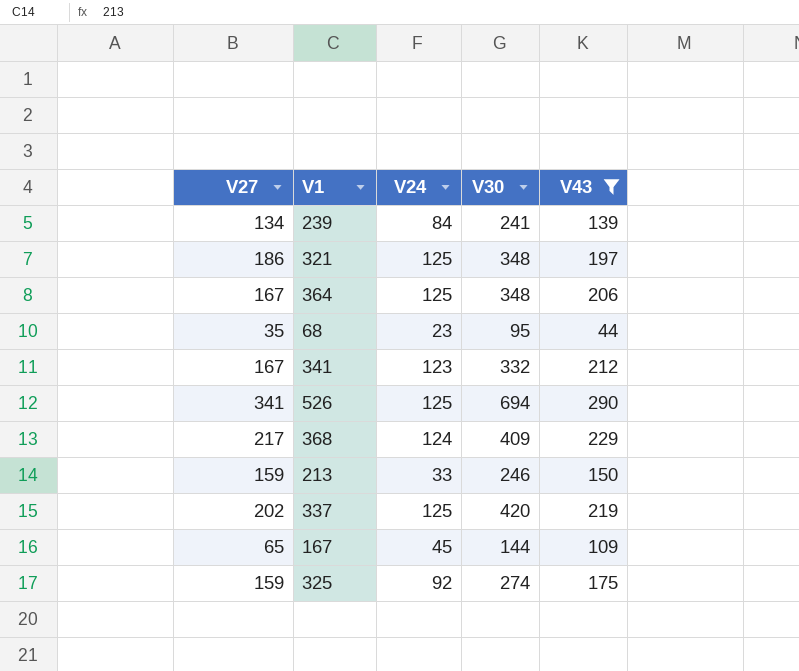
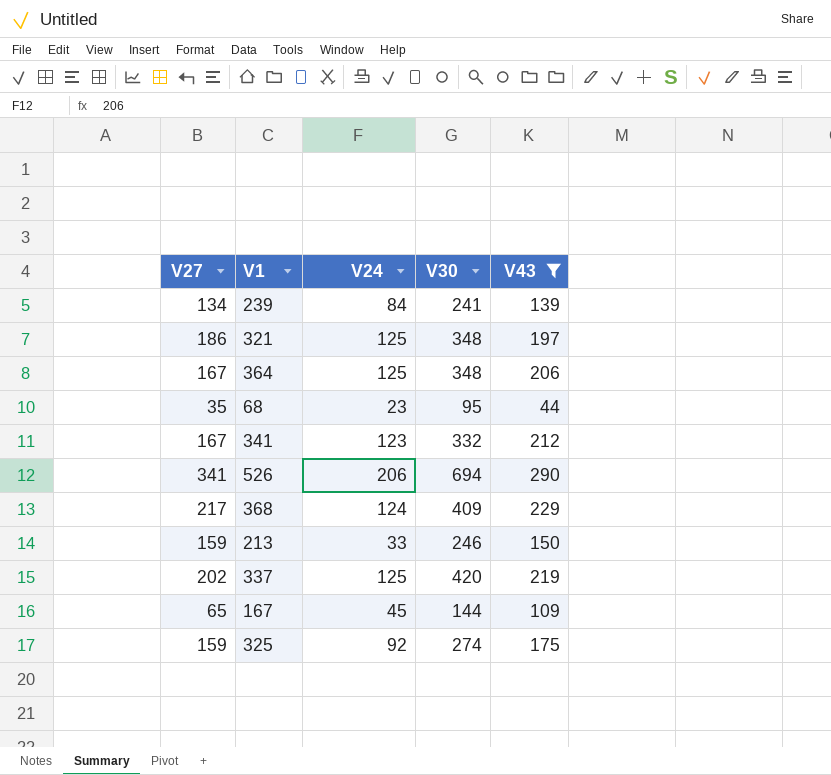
526 | V24: 125 -> 206

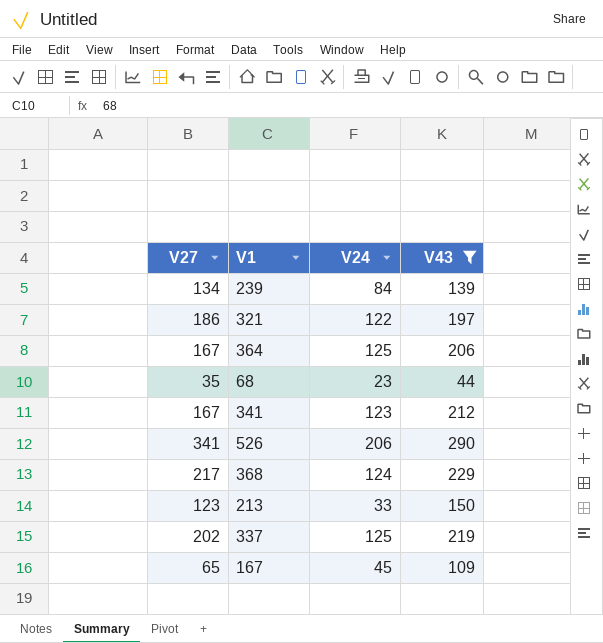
column V30 | position: 4 -> none
row 325: 159 | 92 | 274 | 175 -> none
321 | V24: 125 -> 122
213 | V27: 159 -> 123

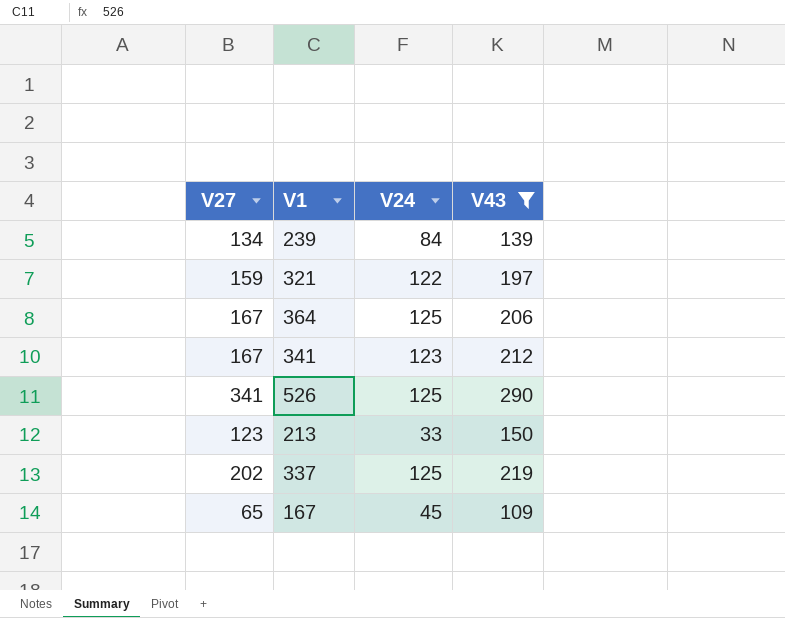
row 68: 35 | 23 | 44 -> none
row 368: 217 | 124 | 229 -> none
321 | V27: 186 -> 159
526 | V24: 206 -> 125

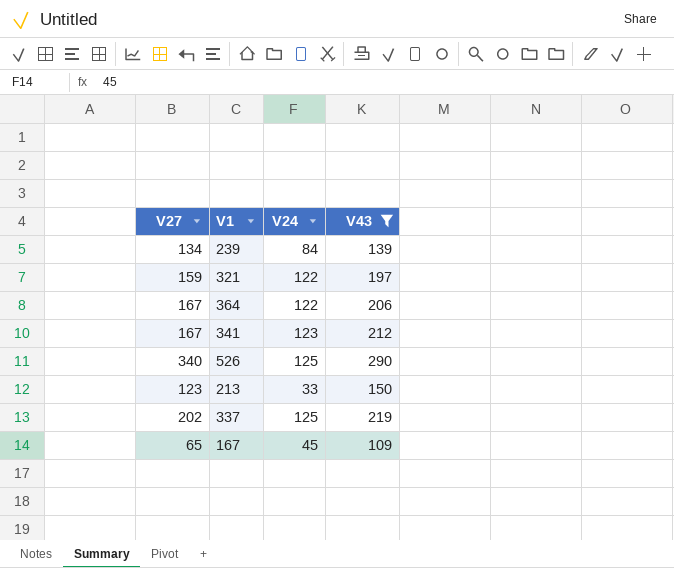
364 | V24: 125 -> 122
526 | V27: 341 -> 340

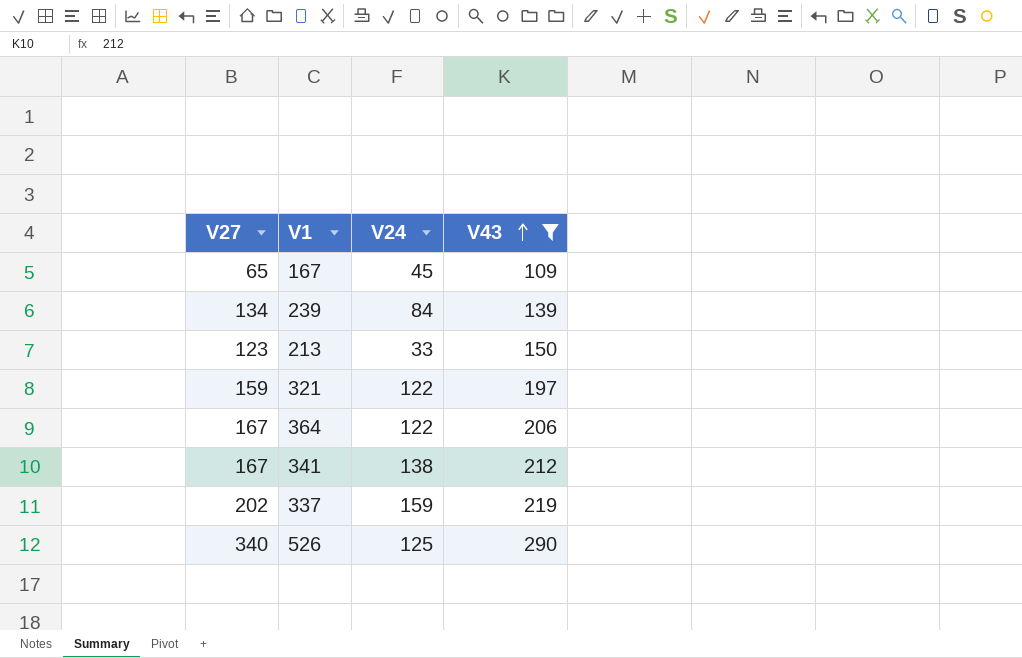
row order: none -> V43 ascending
341 | V24: 123 -> 138
337 | V24: 125 -> 159

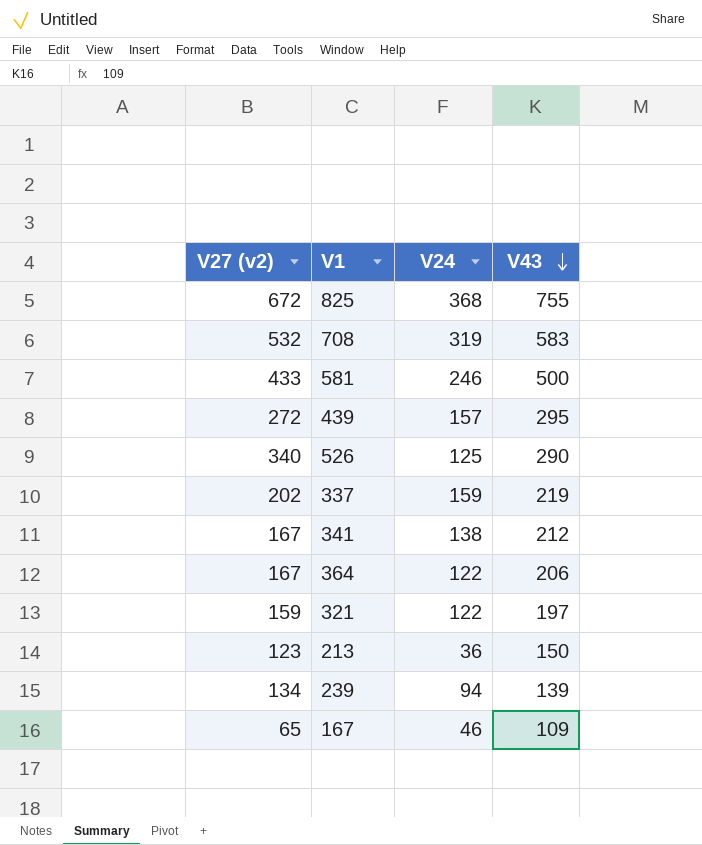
filter: V43 <= 290 -> none
row order: V43 ascending -> V43 descending
column name: V27 -> V27 (v2)
213 | V24: 33 -> 36
239 | V24: 84 -> 94
167 | V24: 45 -> 46

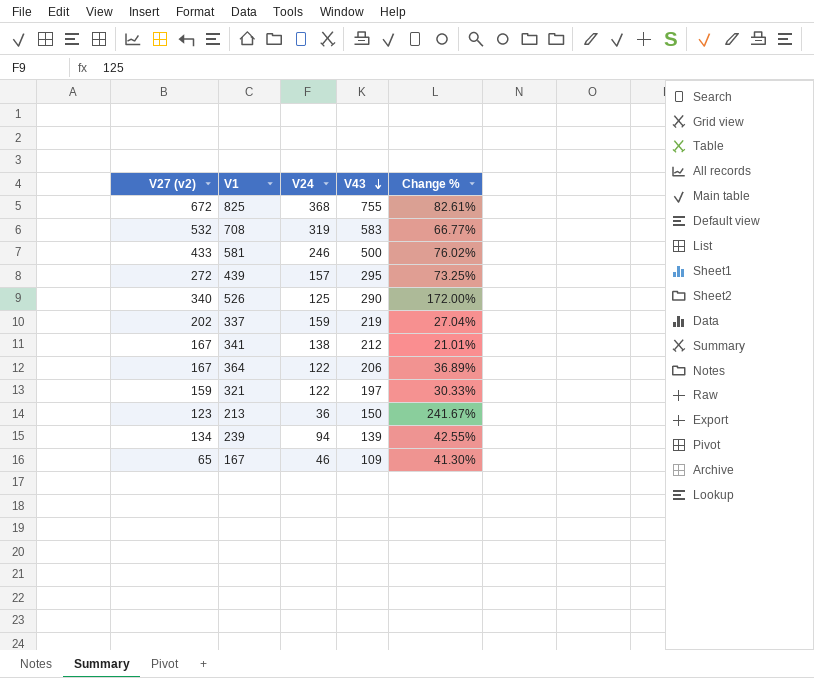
column Change % | formula: none -> ([V27 (v2)] - [V24]) / [V24]

